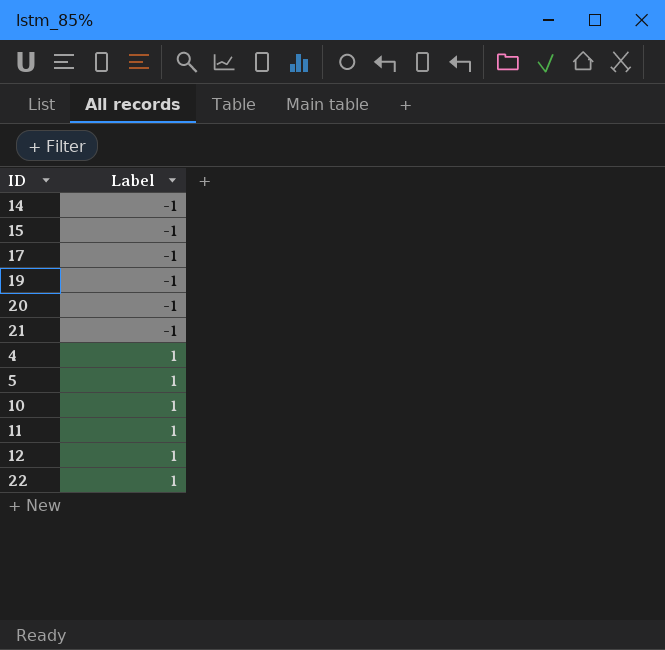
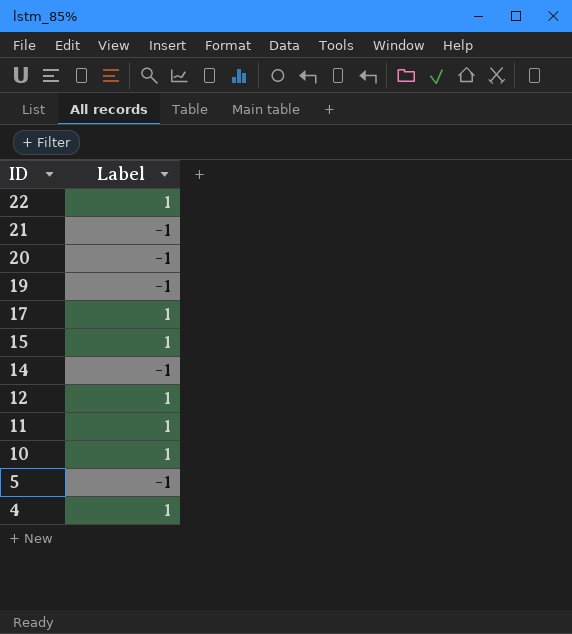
row order: Label ascending -> ID descending
17 | Label: -1 -> 1
15 | Label: -1 -> 1
5 | Label: 1 -> -1

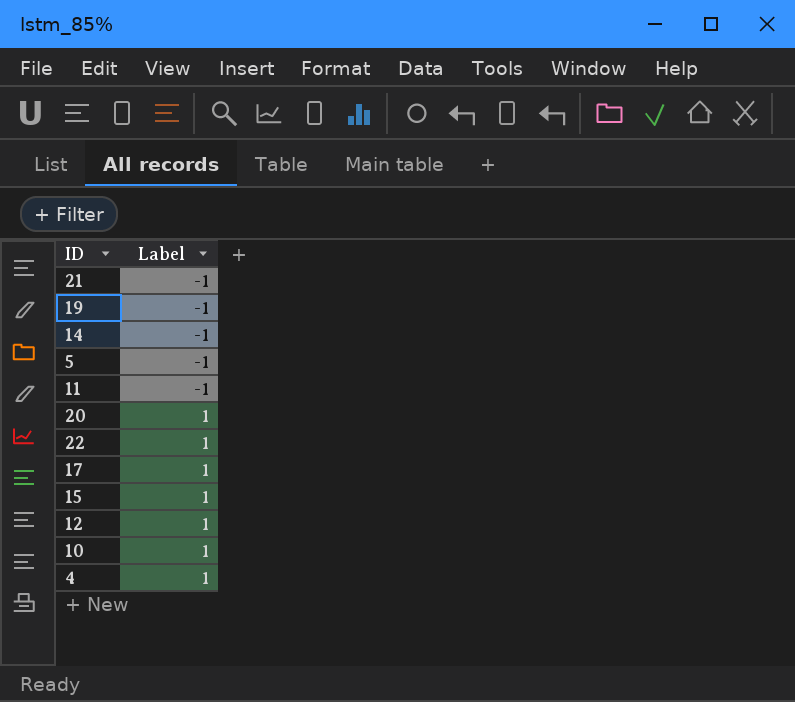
row order: ID descending -> Label ascending
11 | Label: 1 -> -1
20 | Label: -1 -> 1

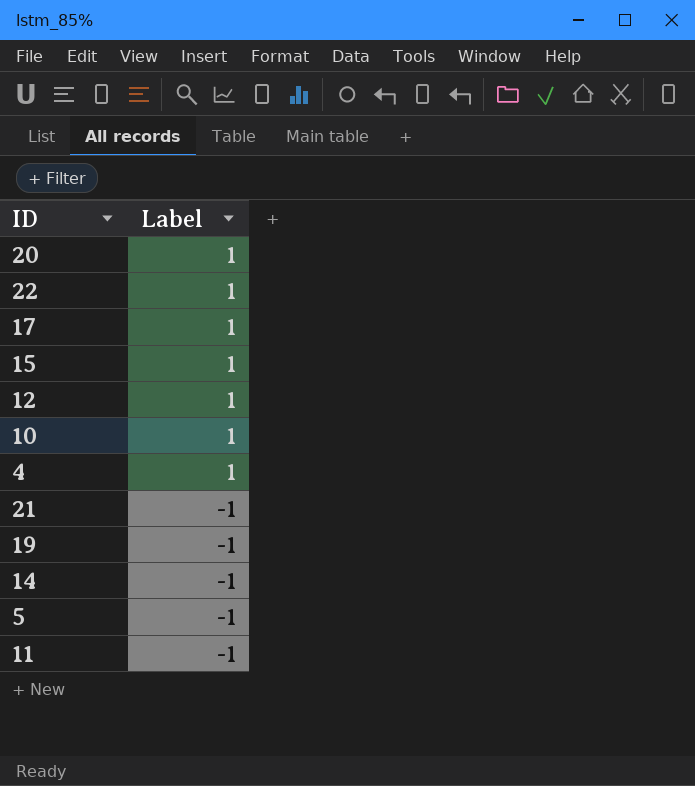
row order: Label ascending -> Label descending

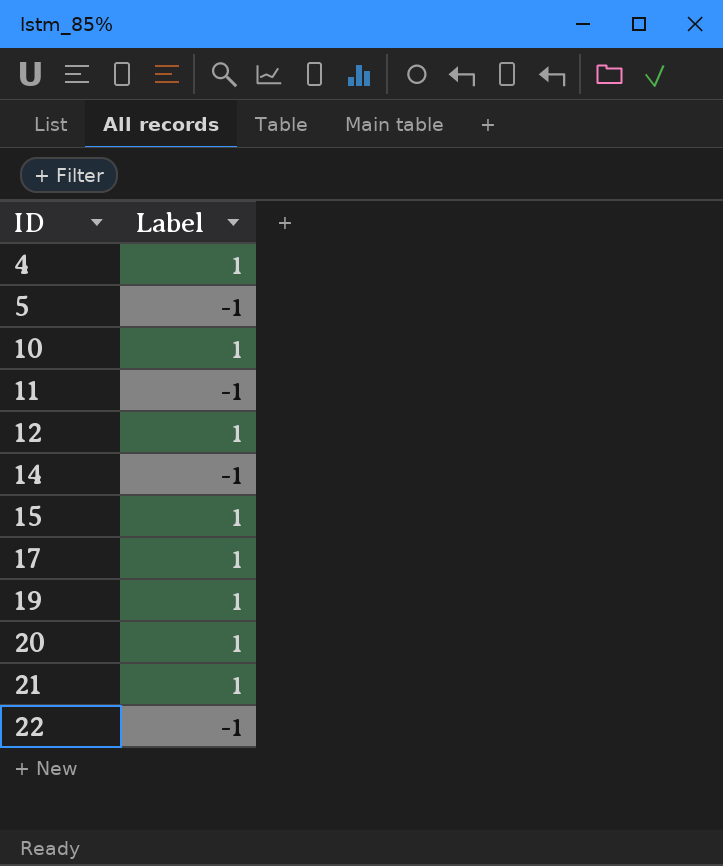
row order: Label descending -> ID ascending
19 | Label: -1 -> 1
21 | Label: -1 -> 1
22 | Label: 1 -> -1

